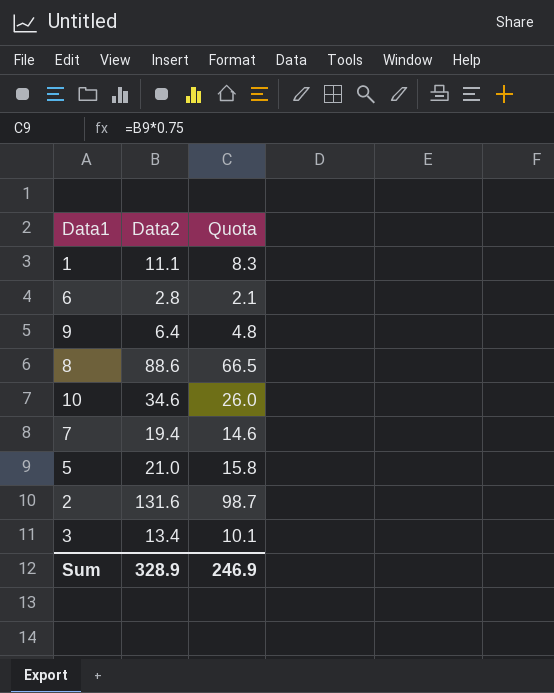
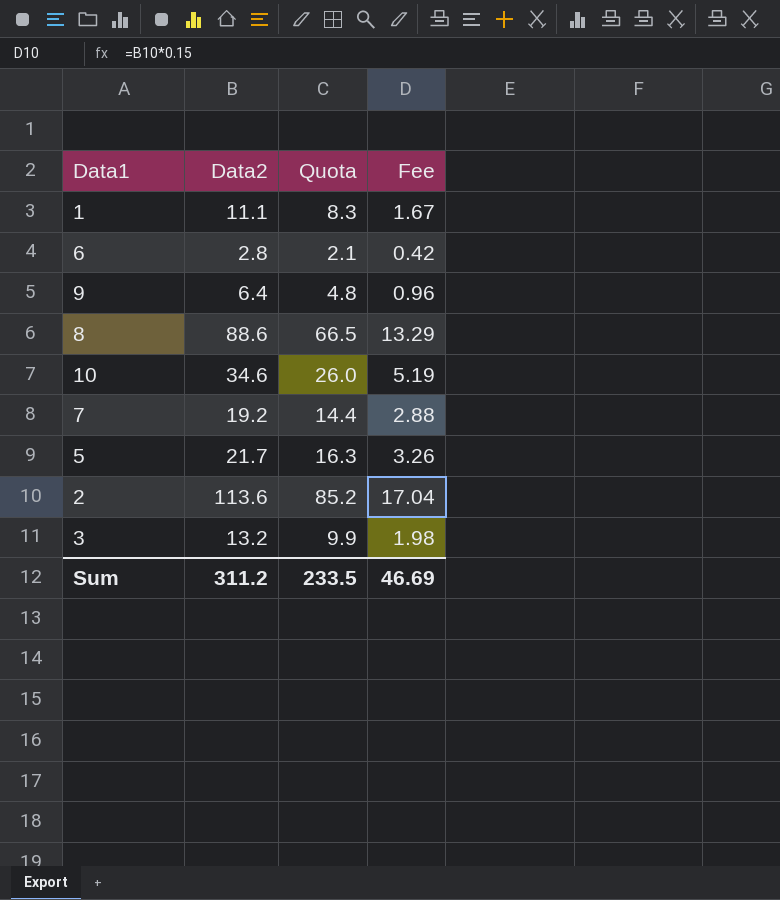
column Fee | formula: none -> [Data2] * 0.15
7 | Data2: 19.4 -> 19.2
7 | Quota: 14.6 -> 14.4
5 | Data2: 21.0 -> 21.7
5 | Quota: 15.8 -> 16.3
2 | Data2: 131.6 -> 113.6
2 | Quota: 98.7 -> 85.2
3 | Data2: 13.4 -> 13.2
3 | Quota: 10.1 -> 9.9
Sum | Data2: 328.9 -> 311.2
Sum | Quota: 246.9 -> 233.5

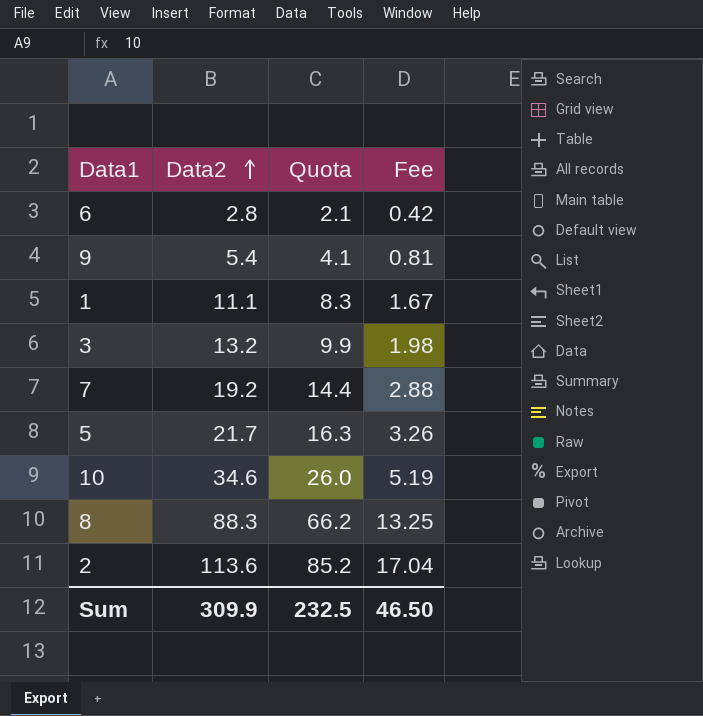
row order: none -> Data2 ascending
9 | Data2: 6.4 -> 5.4
9 | Quota: 4.8 -> 4.1
9 | Fee: 0.96 -> 0.81
8 | Data2: 88.6 -> 88.3
8 | Quota: 66.5 -> 66.2
8 | Fee: 13.29 -> 13.25
Sum | Data2: 311.2 -> 309.9
Sum | Quota: 233.5 -> 232.5
Sum | Fee: 46.69 -> 46.50

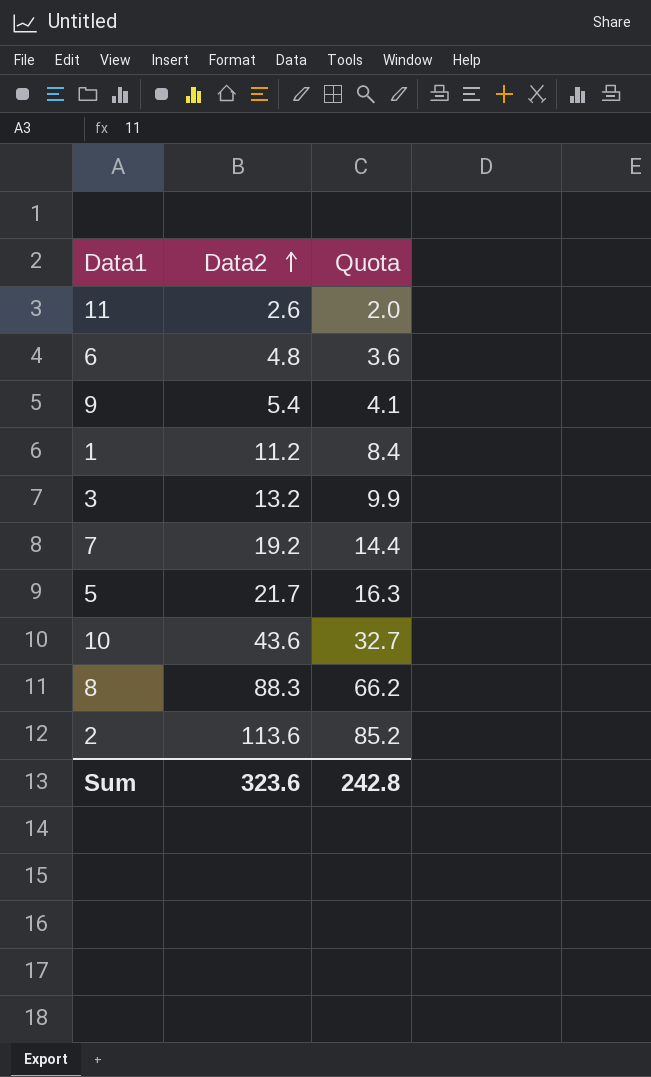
column Fee | formula: [Data2] * 0.15 -> none
row 11: none -> 2.6 | 2.0
6 | Data2: 2.8 -> 4.8
6 | Quota: 2.1 -> 3.6
1 | Data2: 11.1 -> 11.2
1 | Quota: 8.3 -> 8.4
10 | Data2: 34.6 -> 43.6
10 | Quota: 26.0 -> 32.7
Sum | Data2: 309.9 -> 323.6
Sum | Quota: 232.5 -> 242.8

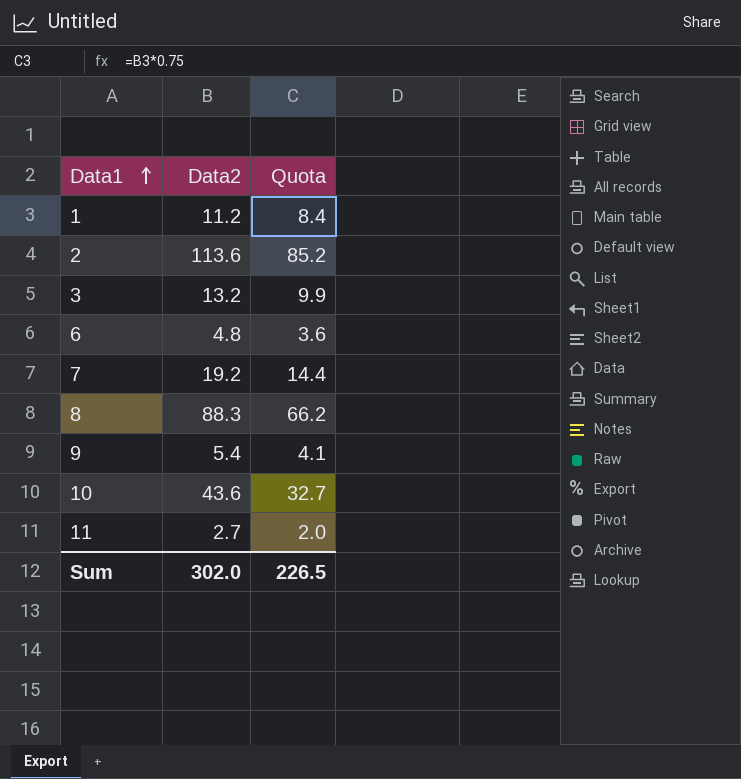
row order: Data2 ascending -> Data1 ascending
row 5: 21.7 | 16.3 -> none
11 | Data2: 2.6 -> 2.7
Sum | Data2: 323.6 -> 302.0
Sum | Quota: 242.8 -> 226.5

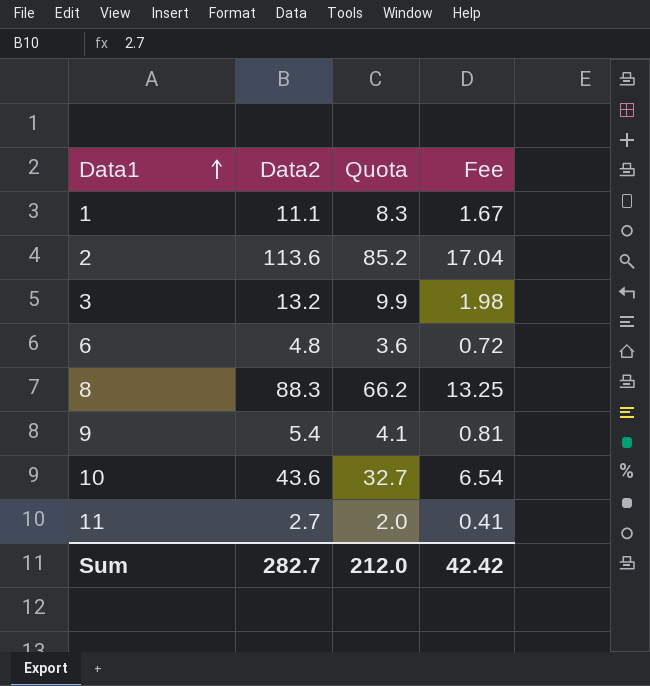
column Fee | formula: none -> [Data2] * 0.15
row 7: 19.2 | 14.4 -> none
1 | Data2: 11.2 -> 11.1
1 | Quota: 8.4 -> 8.3
Sum | Data2: 302.0 -> 282.7
Sum | Quota: 226.5 -> 212.0

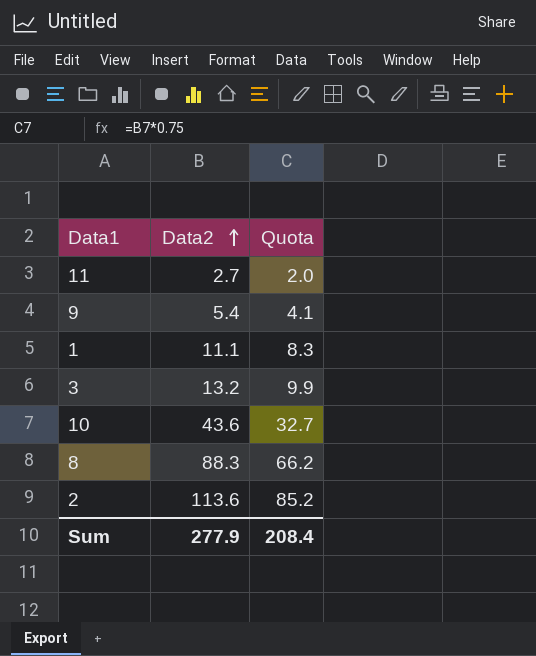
row order: Data1 ascending -> Data2 ascending
column Fee | formula: [Data2] * 0.15 -> none
row 6: 4.8 | 3.6 | 0.72 -> none
Sum | Data2: 282.7 -> 277.9
Sum | Quota: 212.0 -> 208.4

